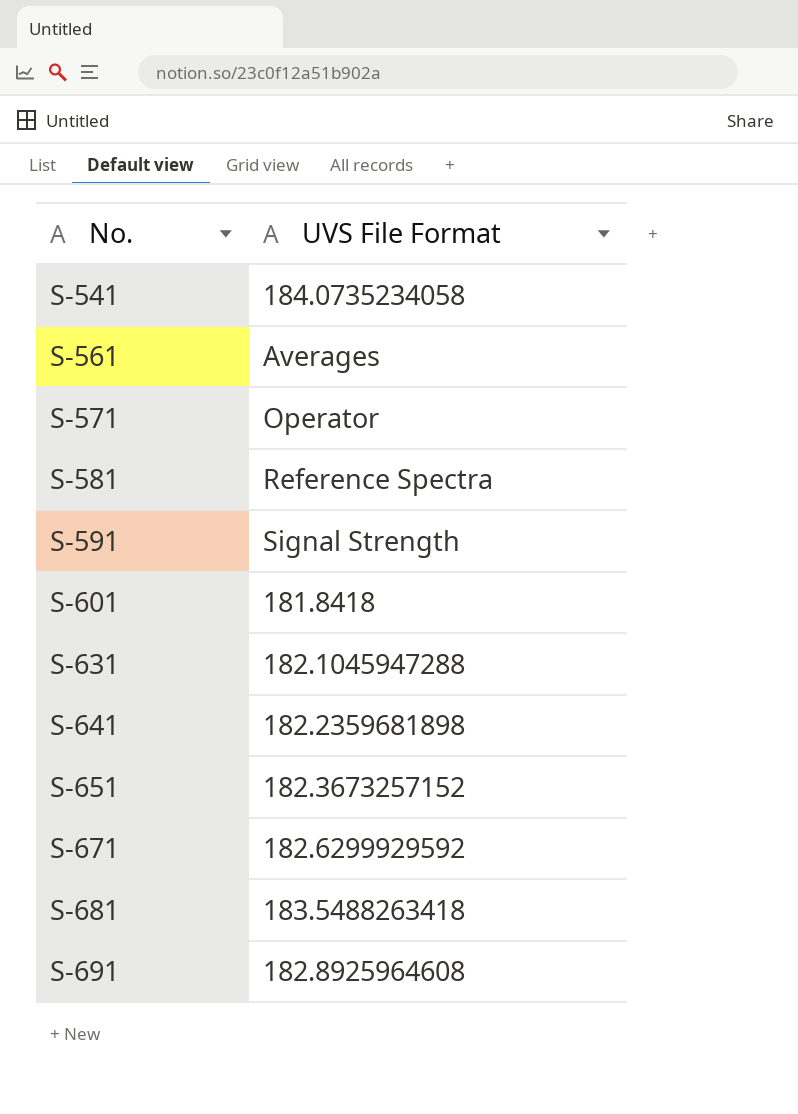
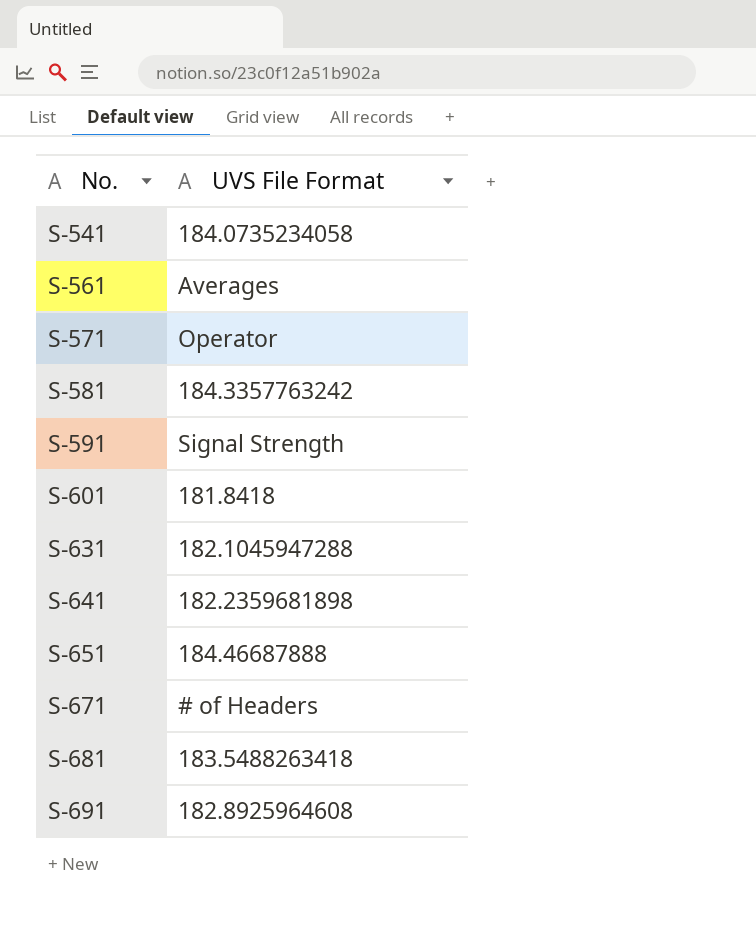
S-581 | UVS File Format: Reference Spectra -> 184.3357763242
S-651 | UVS File Format: 182.3673257152 -> 184.46687888
S-671 | UVS File Format: 182.6299929592 -> # of Headers

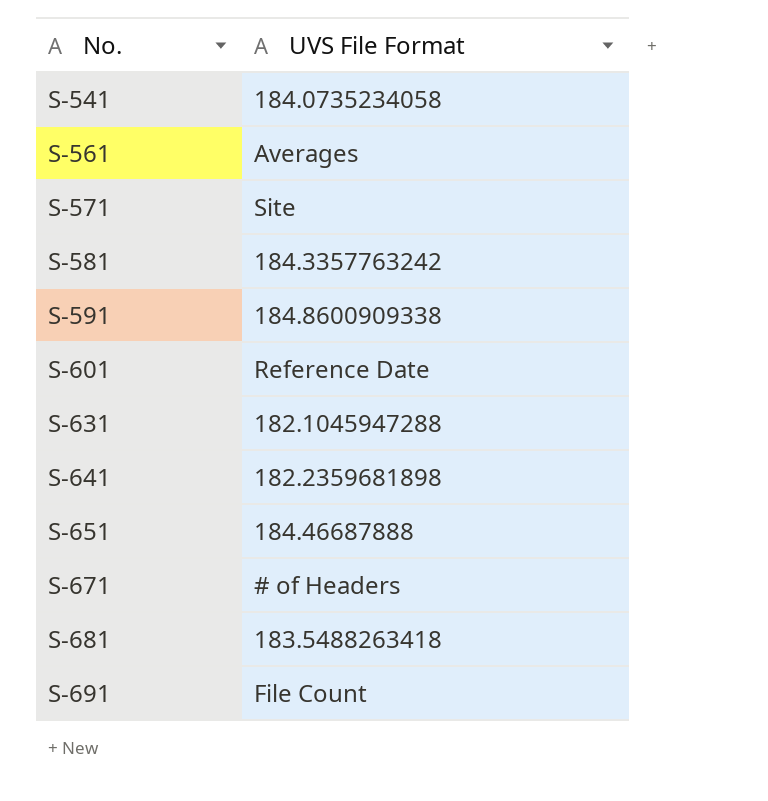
S-571 | UVS File Format: Operator -> Site
S-591 | UVS File Format: Signal Strength -> 184.8600909338
S-601 | UVS File Format: 181.8418 -> Reference Date
S-691 | UVS File Format: 182.8925964608 -> File Count

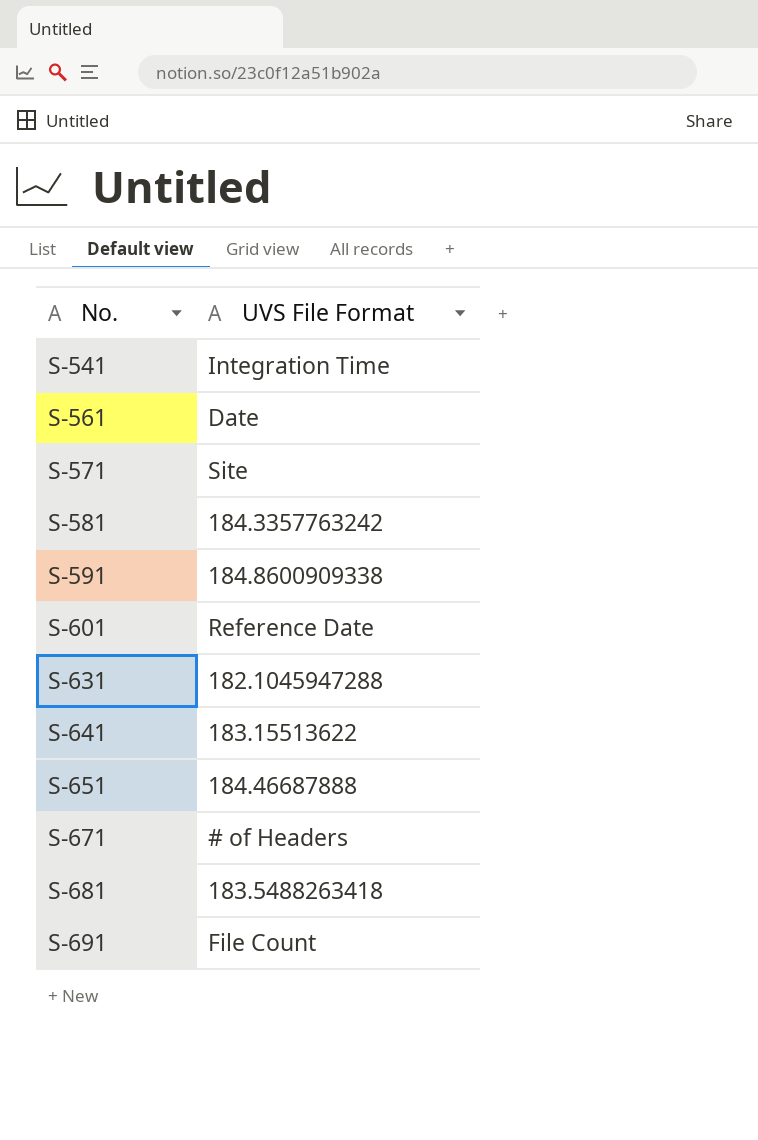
S-541 | UVS File Format: 184.0735234058 -> Integration Time
S-561 | UVS File Format: Averages -> Date
S-641 | UVS File Format: 182.2359681898 -> 183.15513622

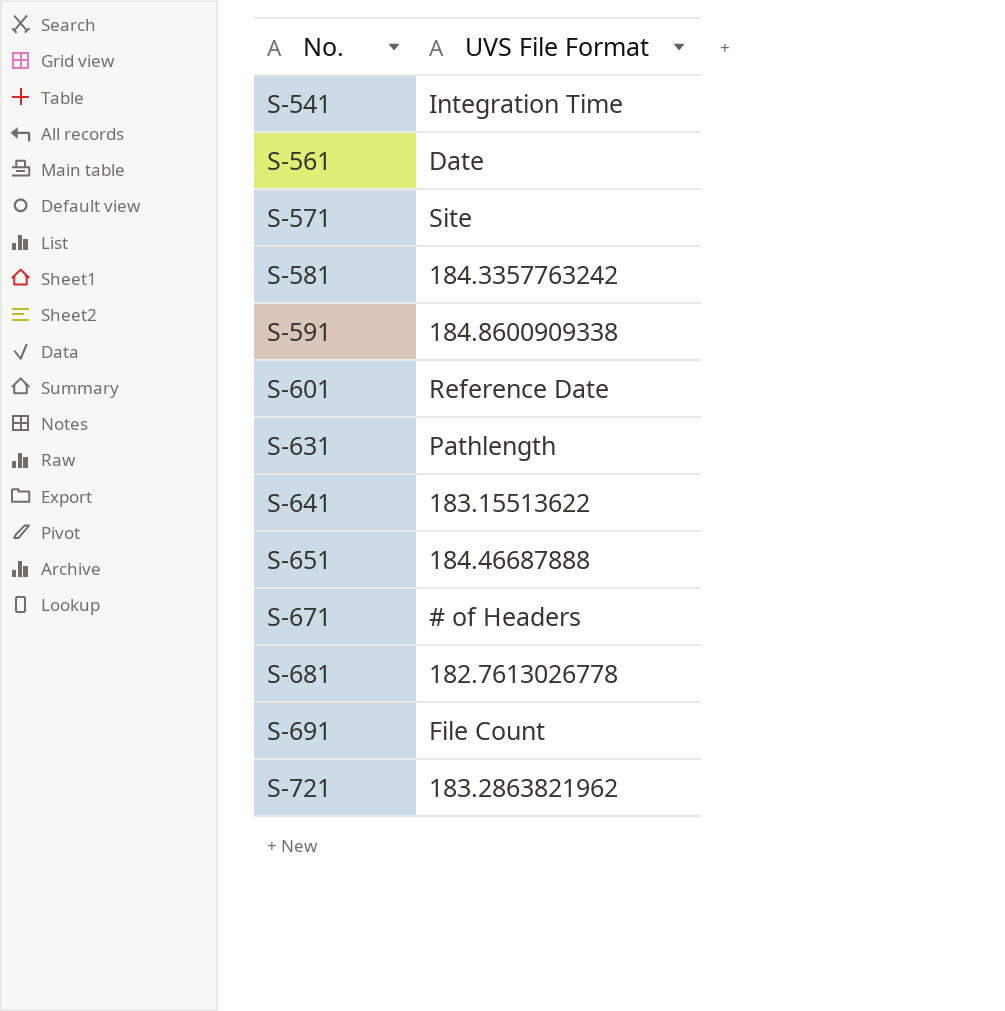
S-631 | UVS File Format: 182.1045947288 -> Pathlength
S-681 | UVS File Format: 183.5488263418 -> 182.7613026778
row S-721: none -> 183.2863821962

